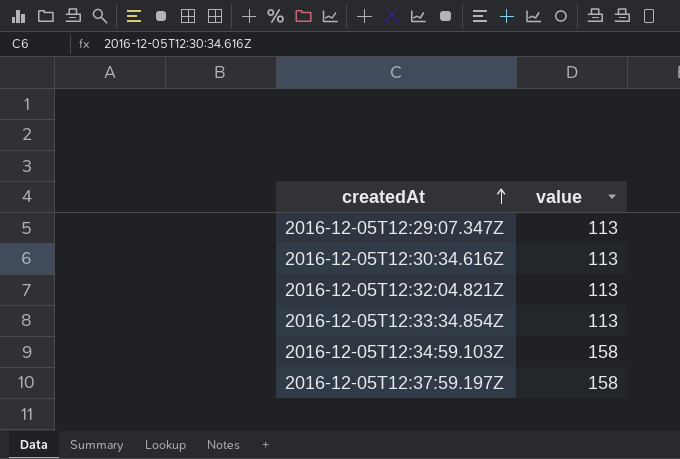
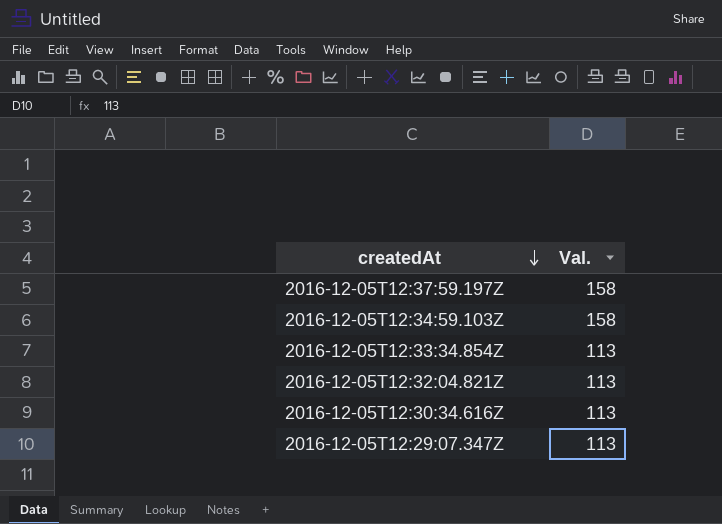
row order: createdAt ascending -> createdAt descending
column name: value -> Val.

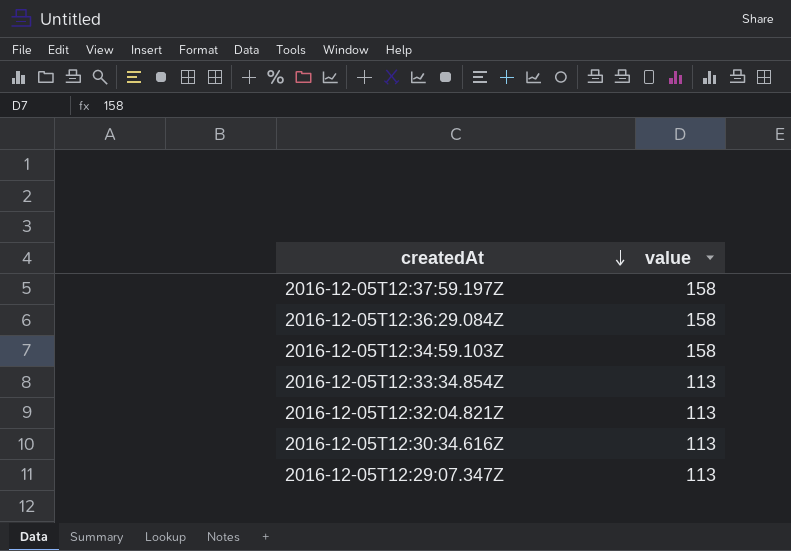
column name: Val. -> value
row 2016-12-05T12:36:29.084Z: none -> 158

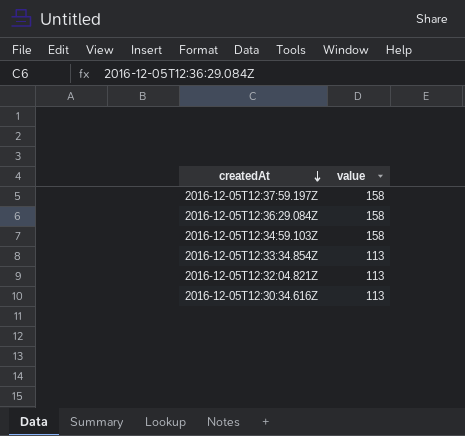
row 2016-12-05T12:29:07.347Z: 113 -> none

